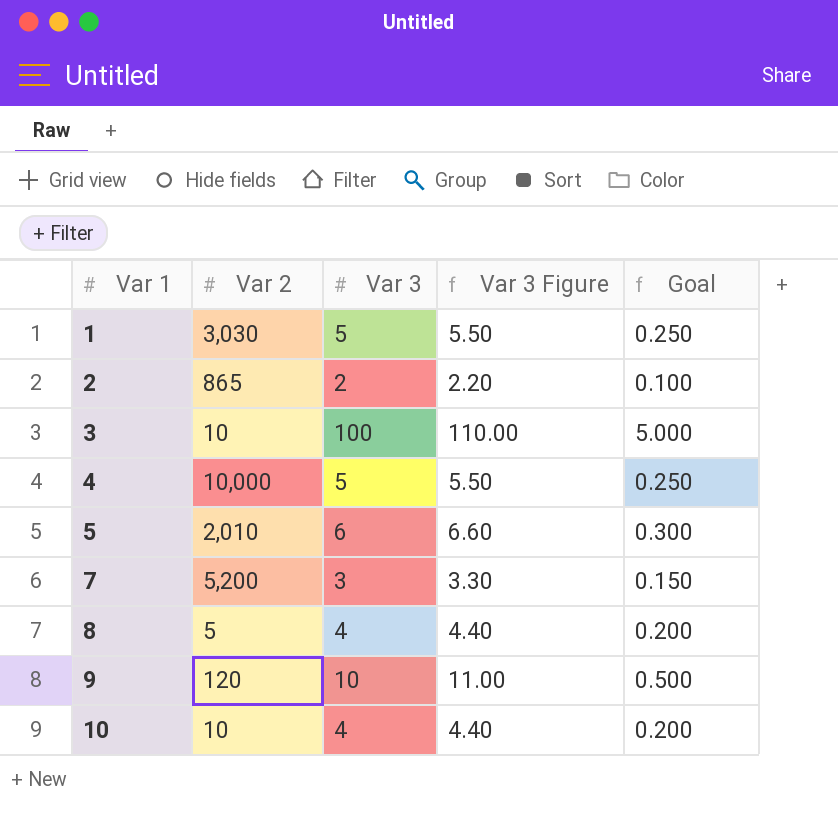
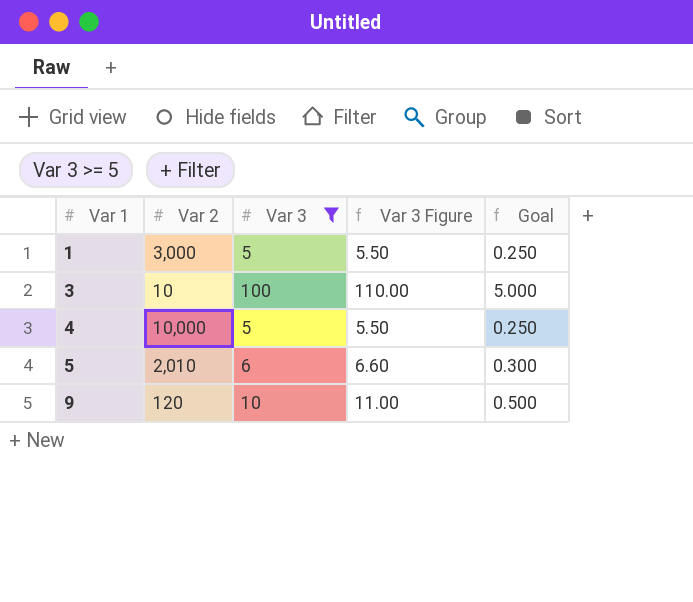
filter: none -> Var 3 >= 5
1 | Var 2: 3,030 -> 3,000

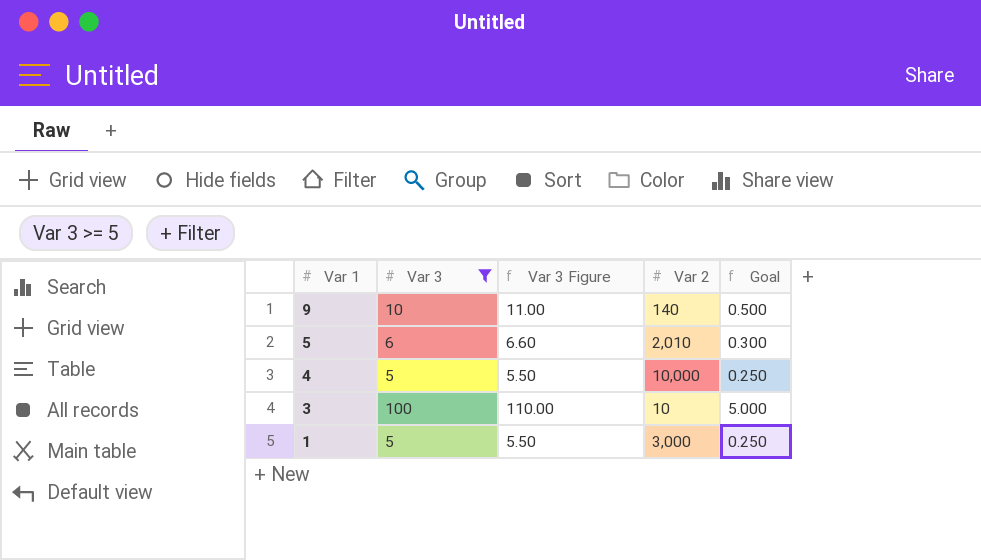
row order: Var 1 ascending -> Var 1 descending
column Var 2 | position: 2 -> 4
9 | Var 2: 120 -> 140

